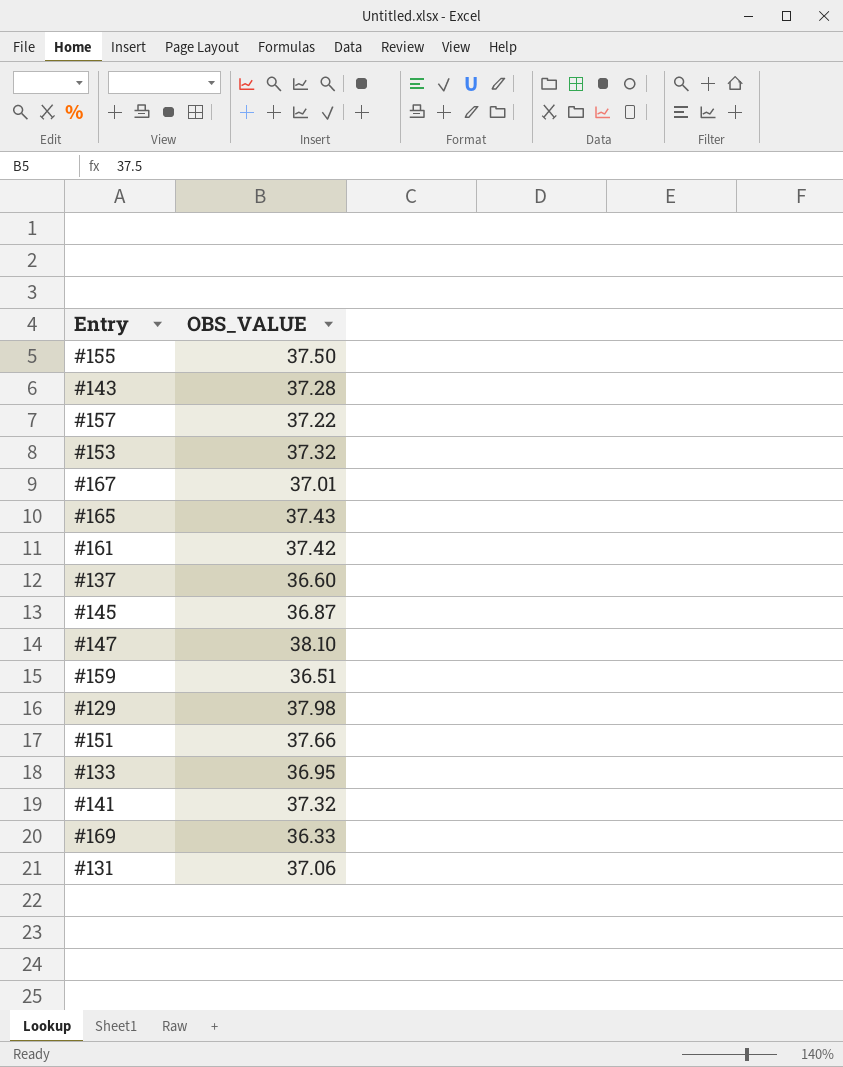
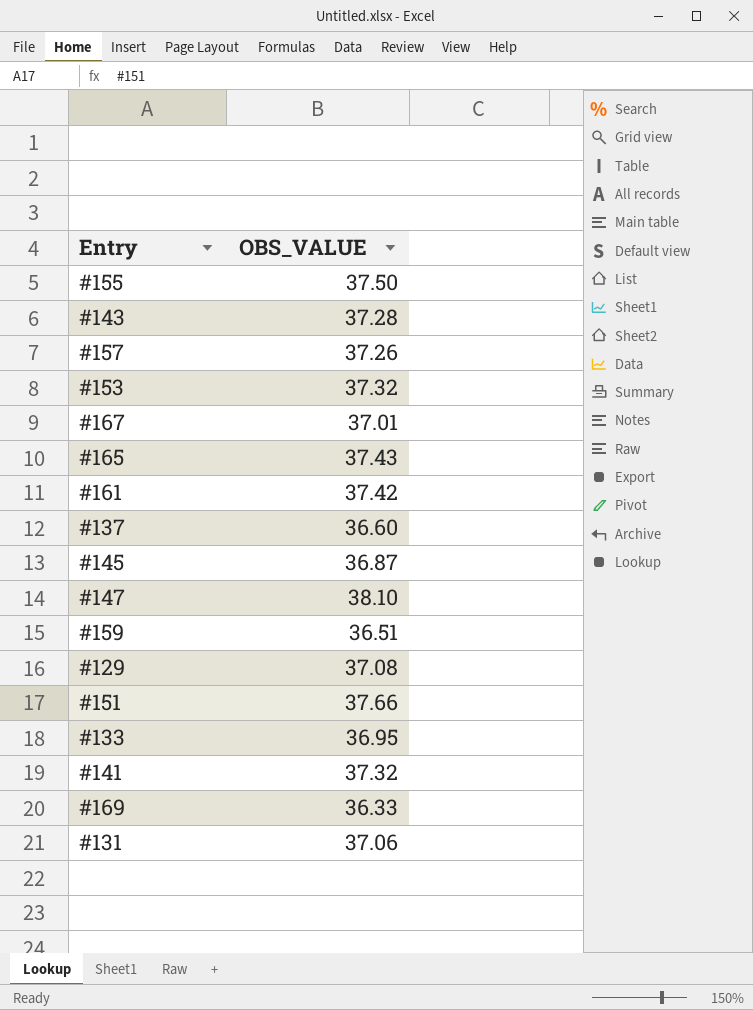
#157 | OBS_VALUE: 37.22 -> 37.26
#129 | OBS_VALUE: 37.98 -> 37.08

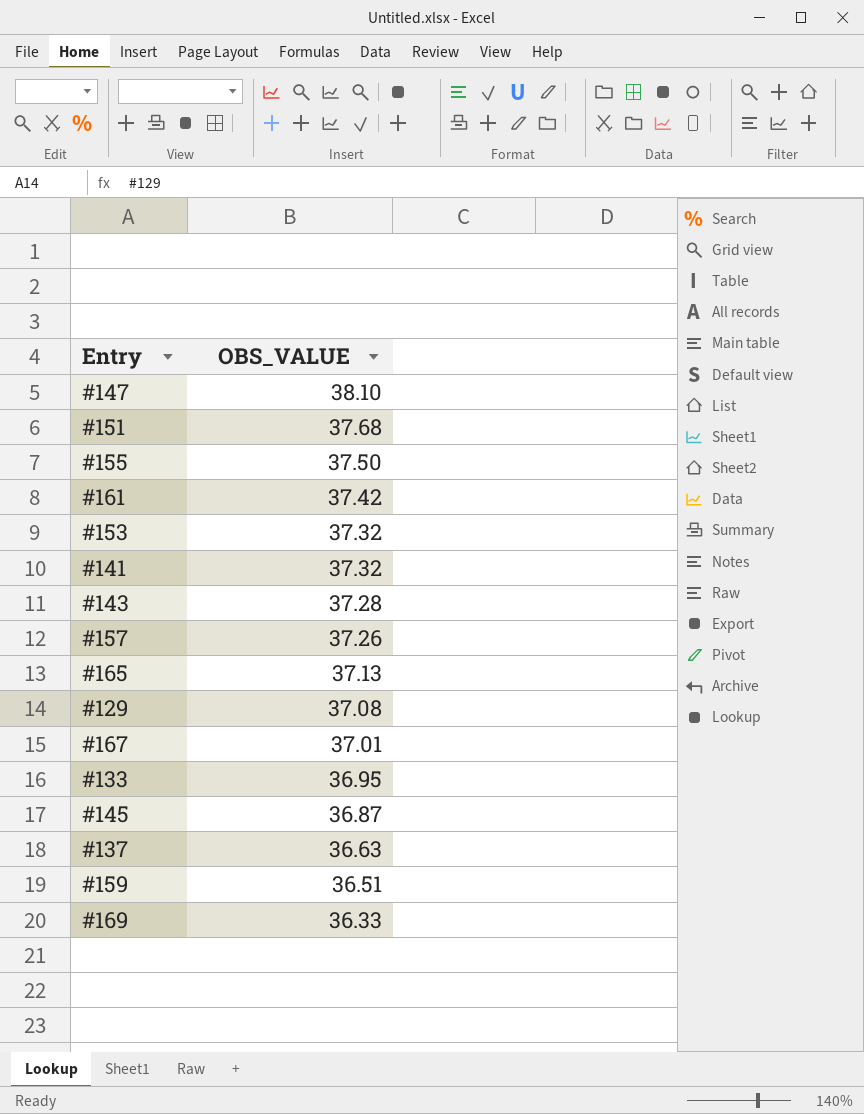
row order: none -> OBS_VALUE descending
row #131: 37.06 -> none
#151 | OBS_VALUE: 37.66 -> 37.68
#165 | OBS_VALUE: 37.43 -> 37.13
#137 | OBS_VALUE: 36.60 -> 36.63

